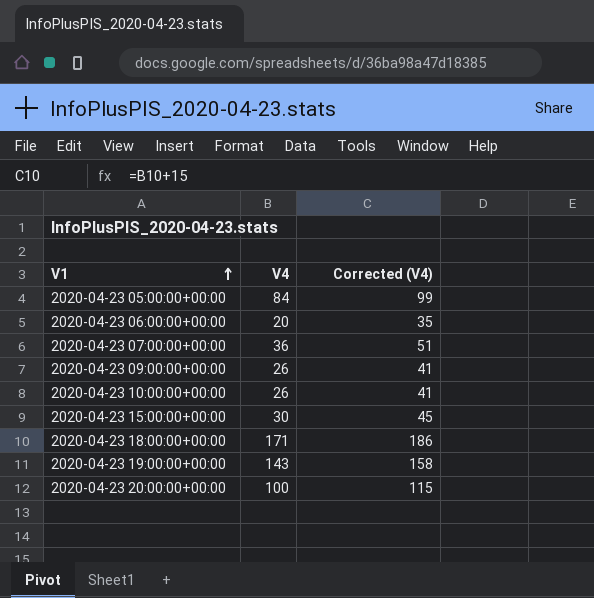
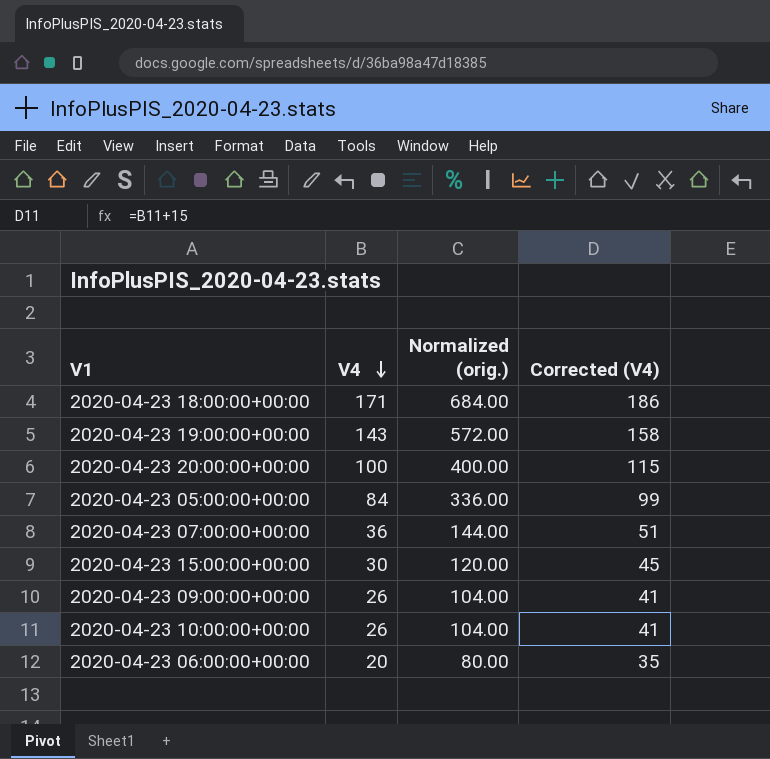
row order: V1 ascending -> V4 descending
column Normalized (orig.) | formula: none -> [V4] * 4

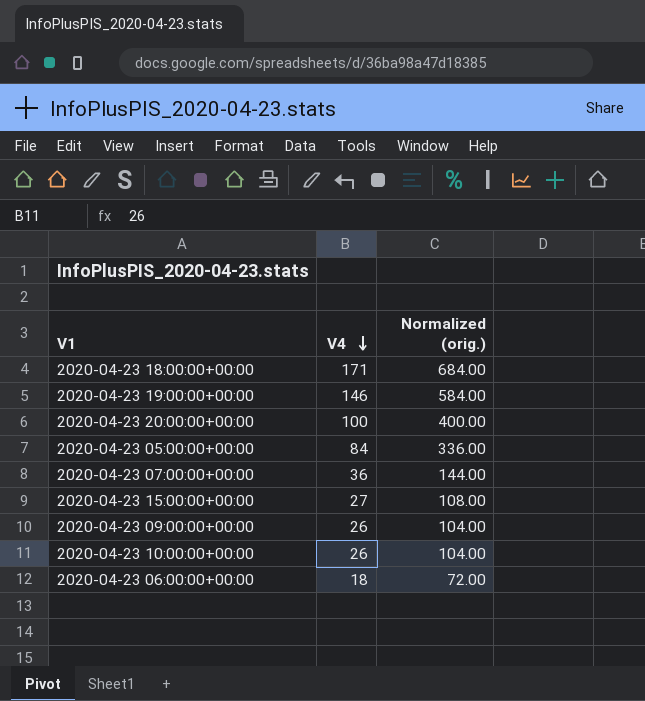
column Corrected (V4) | formula: [V4] + 15 -> none
2020-04-23 19:00:00+00:00 | V4: 143 -> 146
2020-04-23 19:00:00+00:00 | Normalized (orig.): 572.00 -> 584.00
2020-04-23 15:00:00+00:00 | V4: 30 -> 27
2020-04-23 15:00:00+00:00 | Normalized (orig.): 120.00 -> 108.00
2020-04-23 06:00:00+00:00 | V4: 20 -> 18
2020-04-23 06:00:00+00:00 | Normalized (orig.): 80.00 -> 72.00

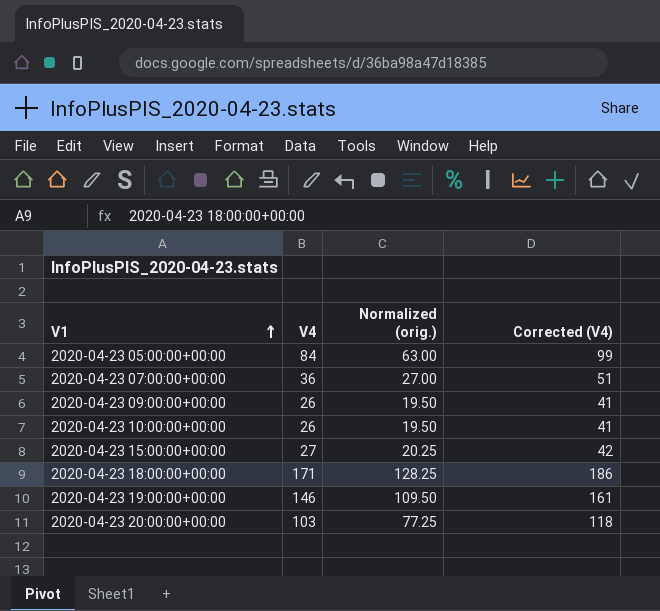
row order: V4 descending -> V1 ascending
column Normalized (orig.) | formula: [V4] * 4 -> [V4] * 0.75
column Corrected (V4) | formula: none -> [V4] + 15
row 2020-04-23 06:00:00+00:00: 18 | 72.00 -> none
2020-04-23 20:00:00+00:00 | V4: 100 -> 103

